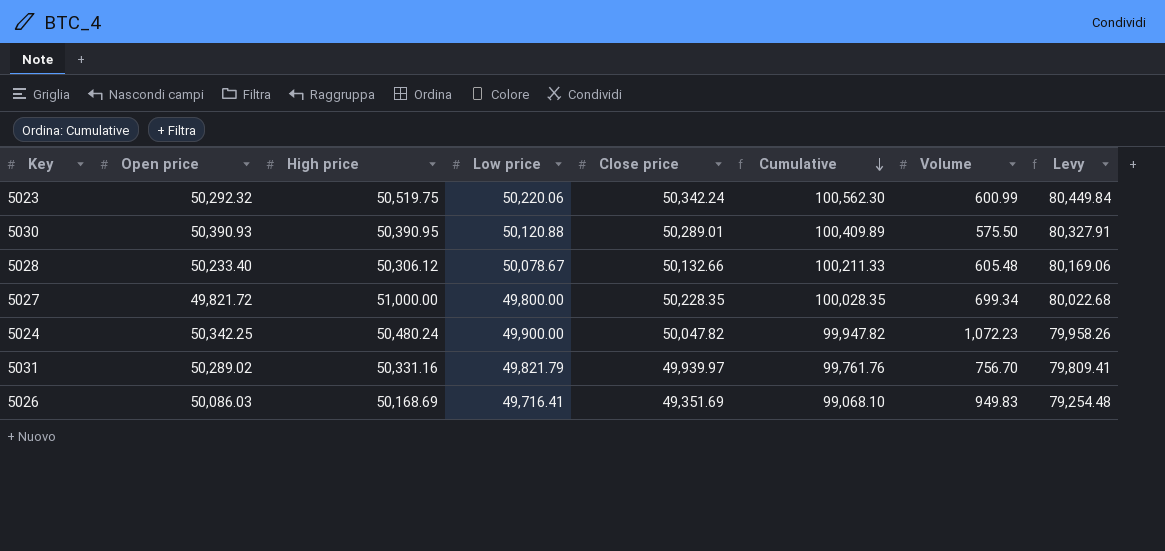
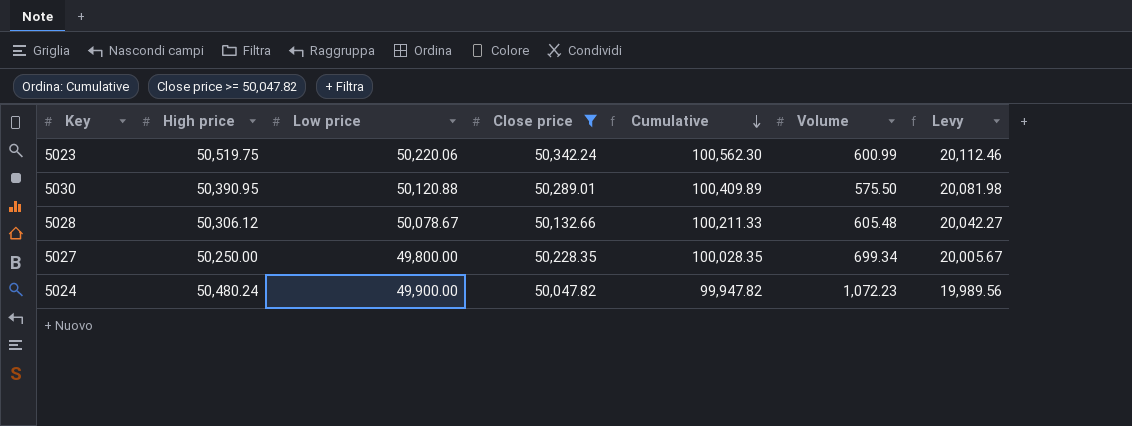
filter: none -> Close price >= 50,047.82
column Open price | position: 2 -> none
column Levy | formula: [Cumulative] * 0.8 -> [Cumulative] * 0.2
5027 | High price: 51,000.00 -> 50,250.00

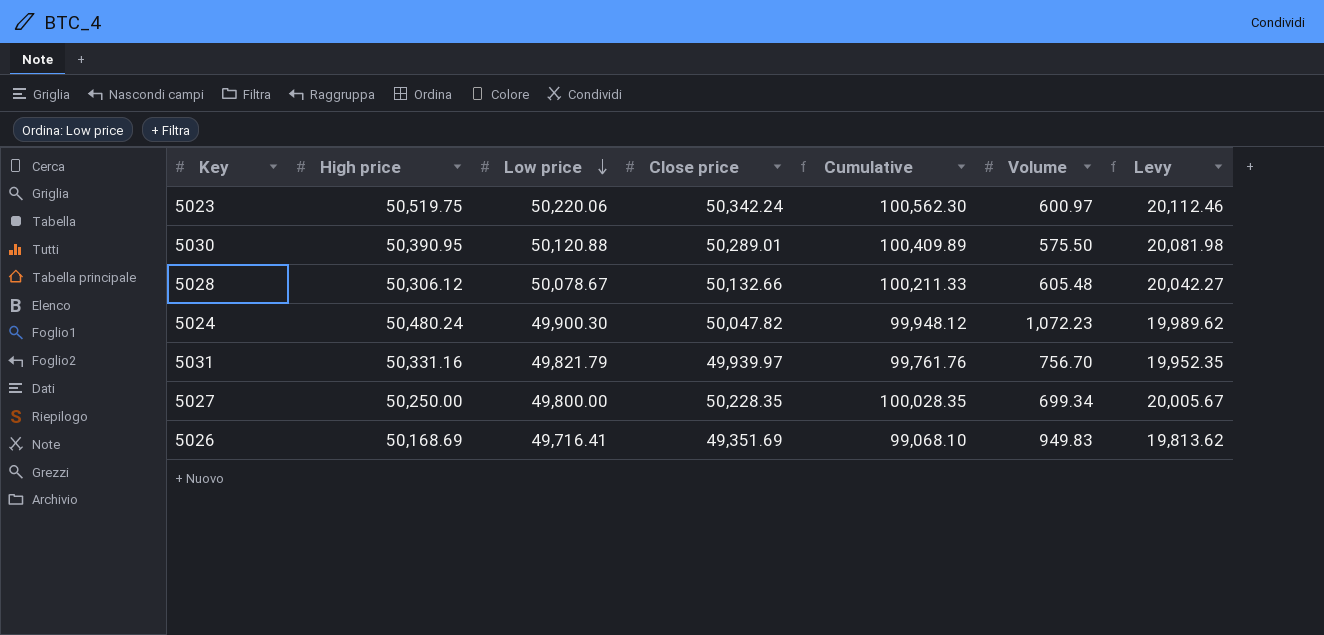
filter: Close price >= 50,047.82 -> none
row order: Cumulative descending -> Low price descending
5023 | Volume: 600.99 -> 600.97
5024 | Low price: 49,900.00 -> 49,900.30
5024 | Cumulative: 99,947.82 -> 99,948.12
5024 | Levy: 19,989.56 -> 19,989.62

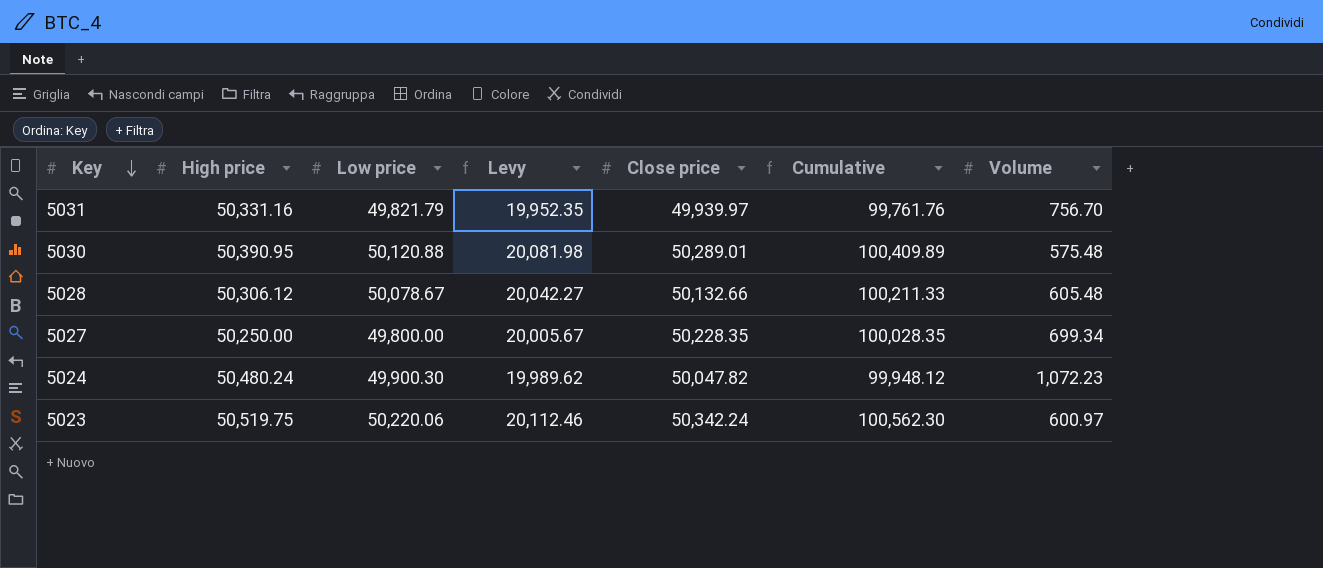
row order: Low price descending -> Key descending
column Levy | position: 7 -> 4
row 5026: 50,168.69 | 49,716.41 | 49,351.69 | 99,068.10 | 949.83 | 19,813.62 -> none
5030 | Volume: 575.50 -> 575.48

